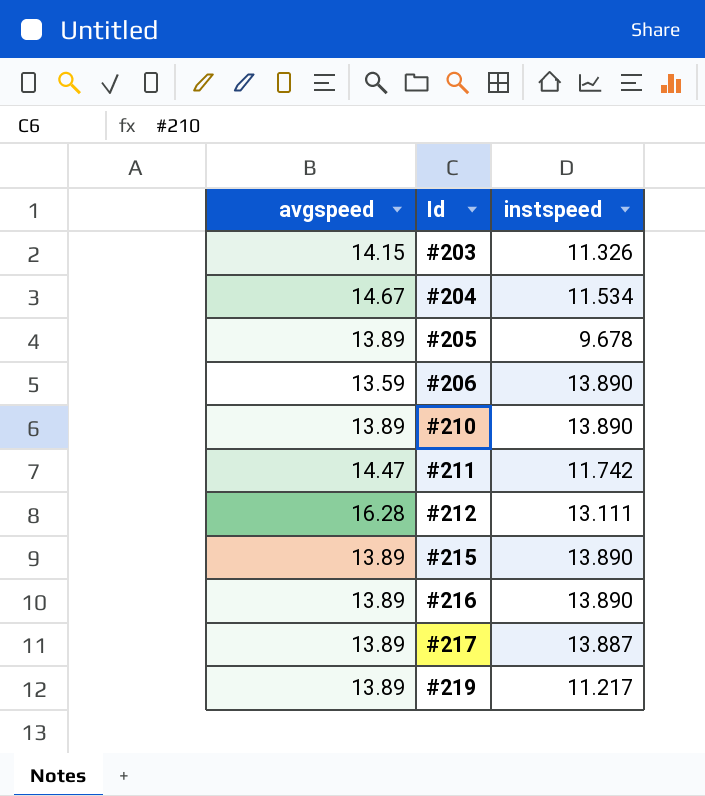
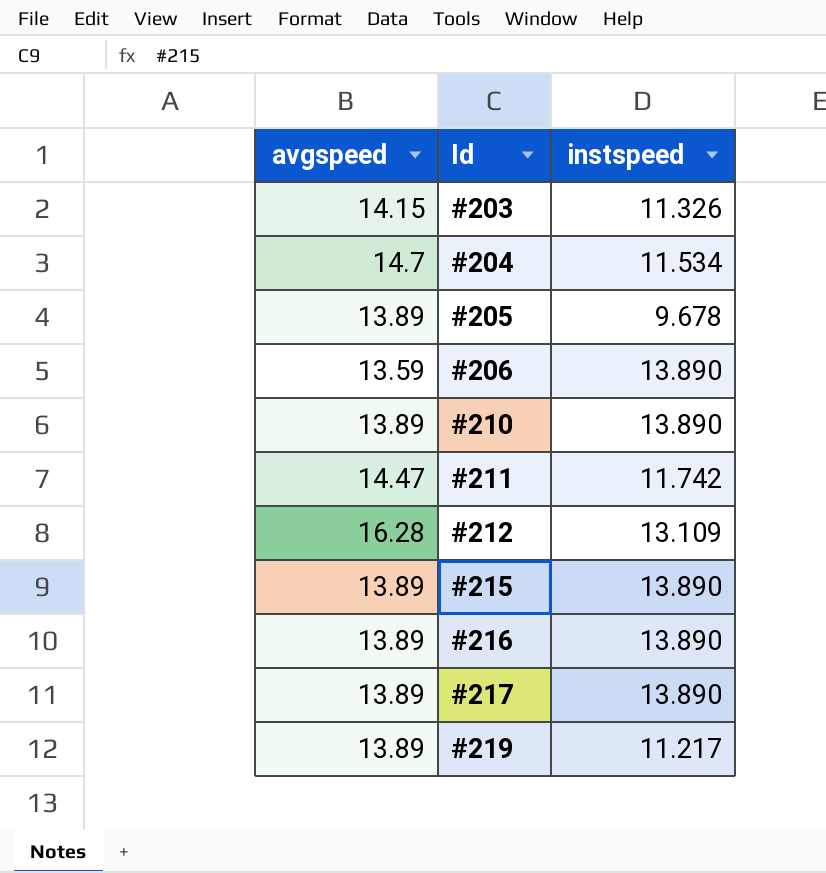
#204 | avgspeed: 14.67 -> 14.7
#212 | instspeed: 13.111 -> 13.109
#217 | instspeed: 13.887 -> 13.890

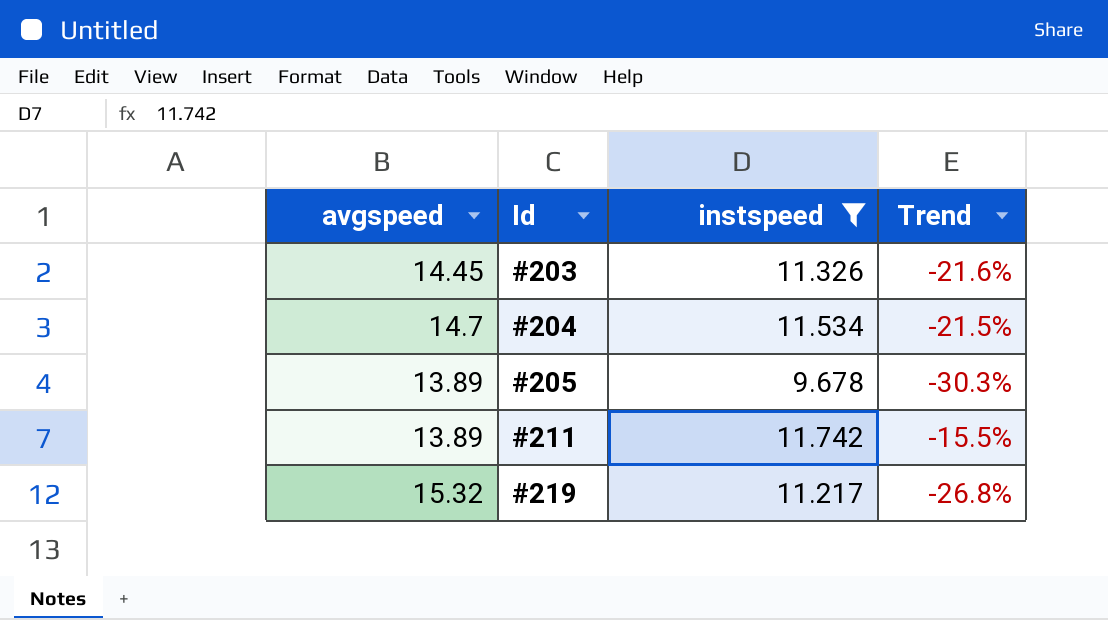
filter: none -> instspeed <= 11.742
column Trend | formula: none -> ([instspeed] - [avgspeed]) / [avgspeed]
#203 | avgspeed: 14.15 -> 14.45
#211 | avgspeed: 14.47 -> 13.89
#219 | avgspeed: 13.89 -> 15.32

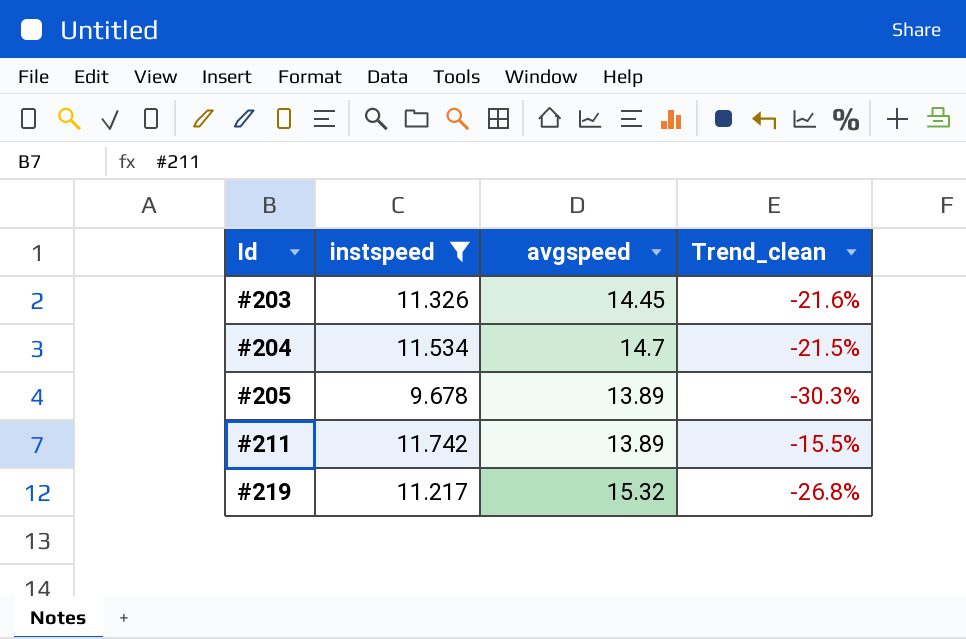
column avgspeed | position: 1 -> 3
column name: Trend -> Trend_clean

